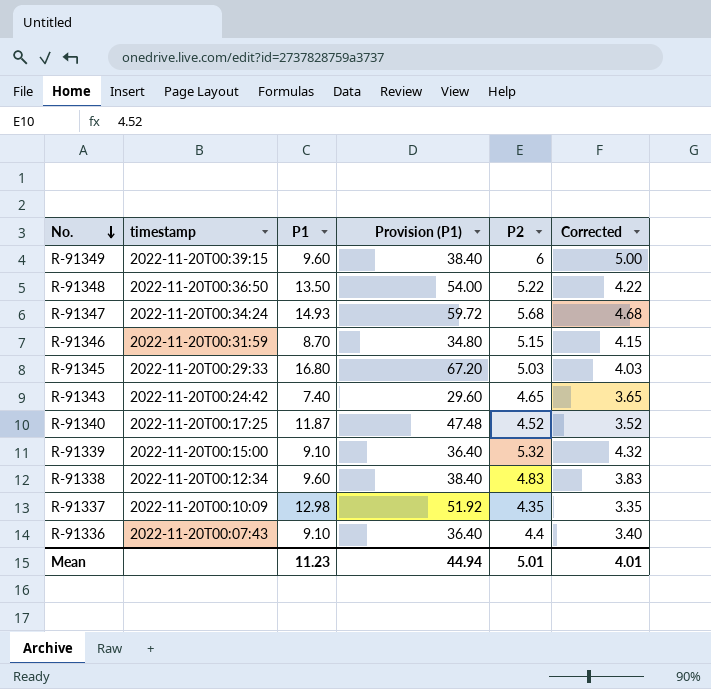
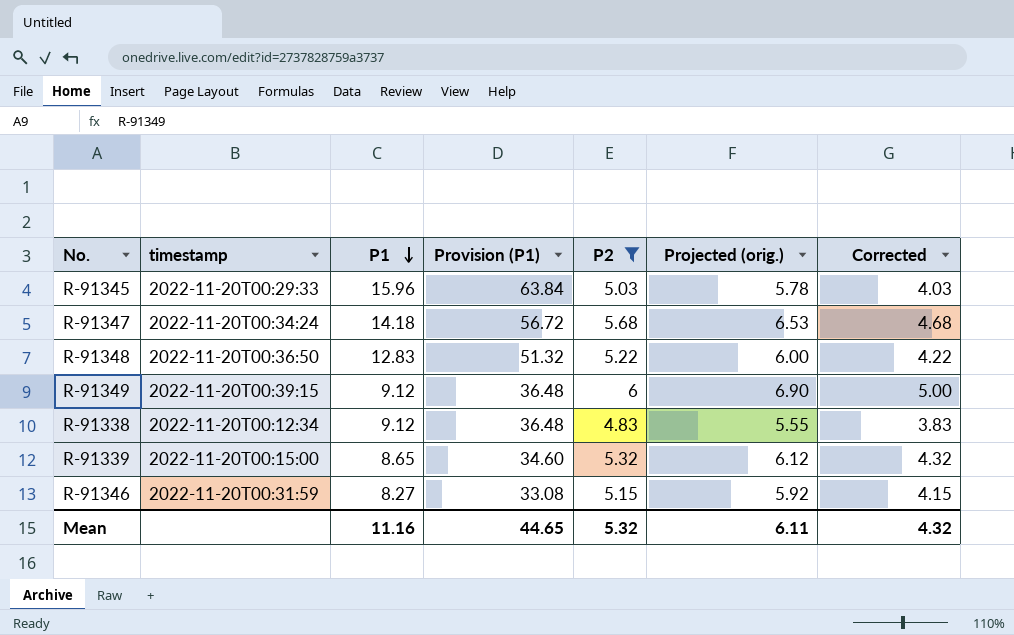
filter: none -> P2 >= 4.83
row order: No. descending -> P1 descending
column Projected (orig.) | formula: none -> [P2] * 1.15
R-91345 | P1: 16.80 -> 15.96
R-91345 | Provision (P1): 67.20 -> 63.84
R-91347 | P1: 14.93 -> 14.18
R-91347 | Provision (P1): 59.72 -> 56.72
R-91348 | P1: 13.50 -> 12.83
R-91348 | Provision (P1): 54.00 -> 51.32
R-91349 | P1: 9.60 -> 9.12
R-91349 | Provision (P1): 38.40 -> 36.48
R-91338 | P1: 9.60 -> 9.12
R-91338 | Provision (P1): 38.40 -> 36.48
R-91339 | P1: 9.10 -> 8.65
R-91339 | Provision (P1): 36.40 -> 34.60
R-91346 | P1: 8.70 -> 8.27
R-91346 | Provision (P1): 34.80 -> 33.08
Mean | P1: 11.23 -> 11.16
Mean | Provision (P1): 44.94 -> 44.65
Mean | P2: 5.01 -> 5.32
Mean | Corrected: 4.01 -> 4.32

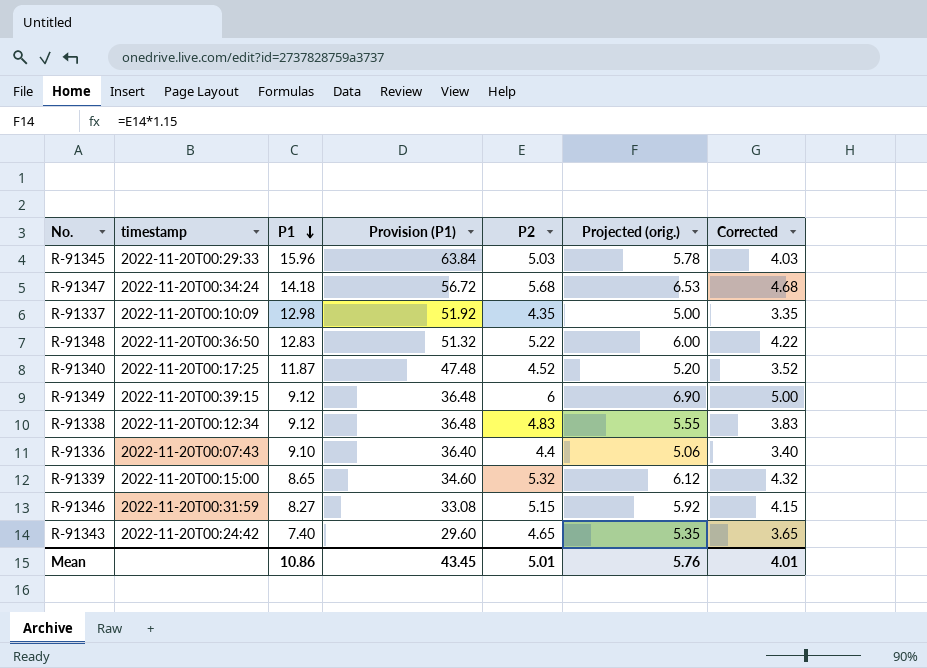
filter: P2 >= 4.83 -> none
Mean | P1: 11.16 -> 10.86
Mean | Provision (P1): 44.65 -> 43.45
Mean | P2: 5.32 -> 5.01
Mean | Projected (orig.): 6.11 -> 5.76
Mean | Corrected: 4.32 -> 4.01

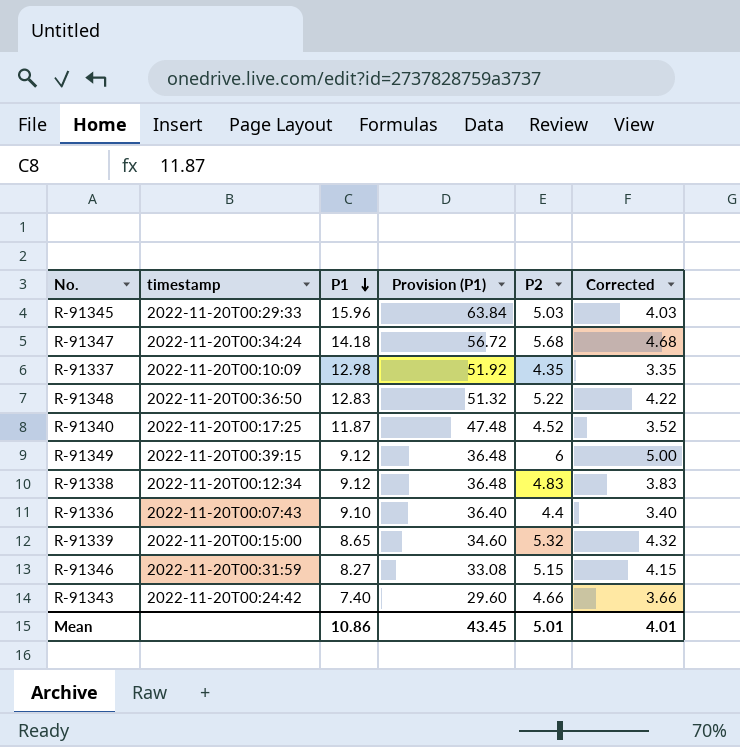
column Projected (orig.) | formula: [P2] * 1.15 -> none
R-91343 | P2: 4.65 -> 4.66
R-91343 | Corrected: 3.65 -> 3.66

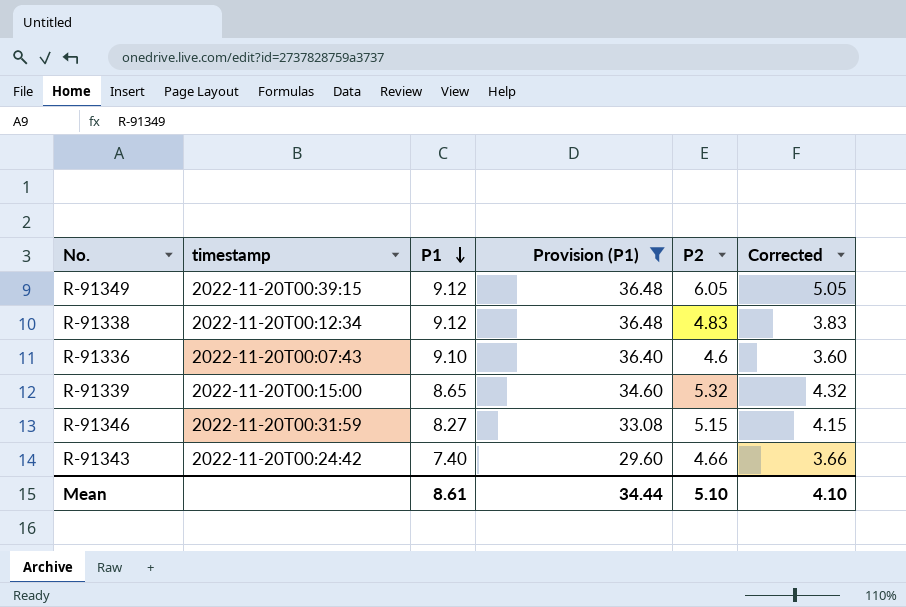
filter: none -> Provision (P1) <= 36.48
R-91349 | P2: 6 -> 6.05
R-91349 | Corrected: 5.00 -> 5.05
R-91336 | P2: 4.4 -> 4.6
R-91336 | Corrected: 3.40 -> 3.60
Mean | P1: 10.86 -> 8.61
Mean | Provision (P1): 43.45 -> 34.44
Mean | P2: 5.01 -> 5.10
Mean | Corrected: 4.01 -> 4.10

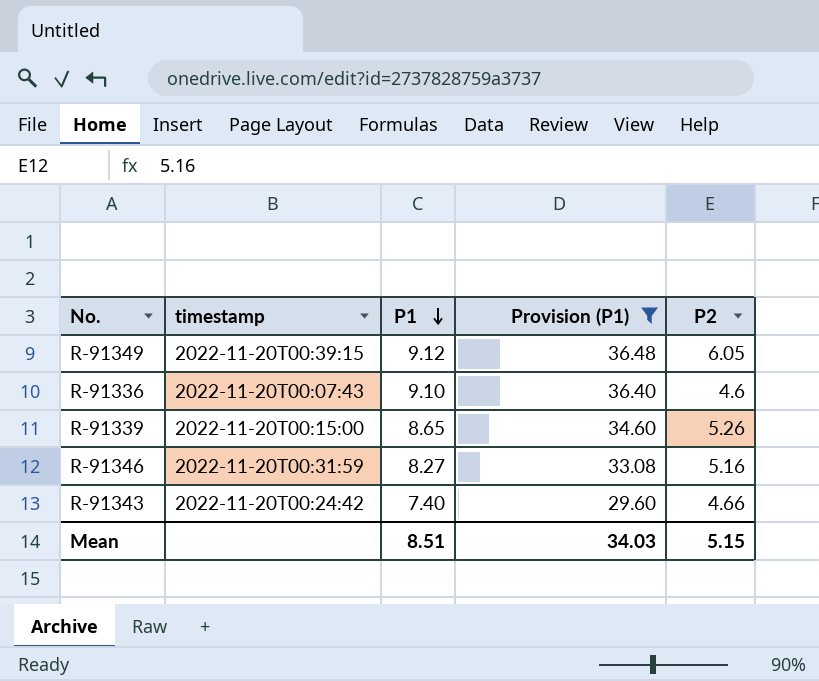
column Corrected | formula: [P2] - 1 -> none
row R-91338: 2022-11-20T00:12:34 | 9.12 | 36.48 | 4.83 | 3.83 -> none
R-91339 | P2: 5.32 -> 5.26
R-91346 | P2: 5.15 -> 5.16
Mean | P1: 8.61 -> 8.51
Mean | Provision (P1): 34.44 -> 34.03
Mean | P2: 5.10 -> 5.15

